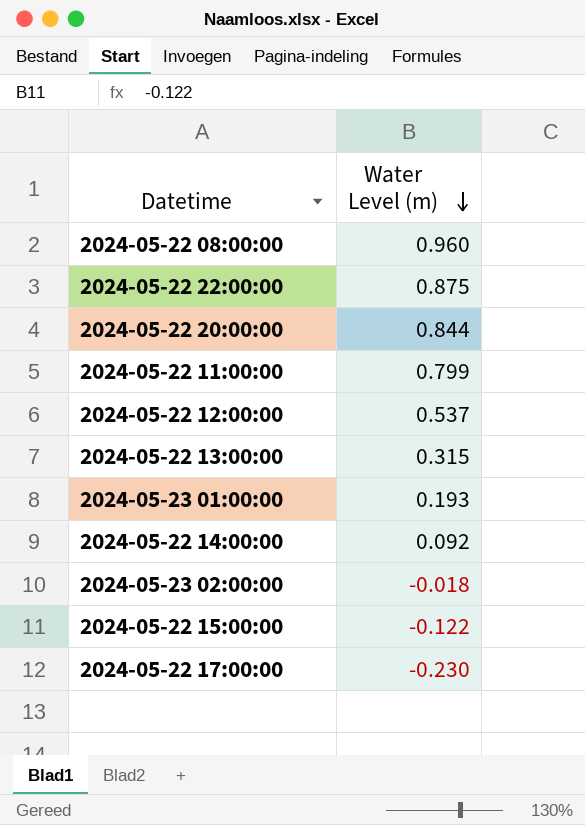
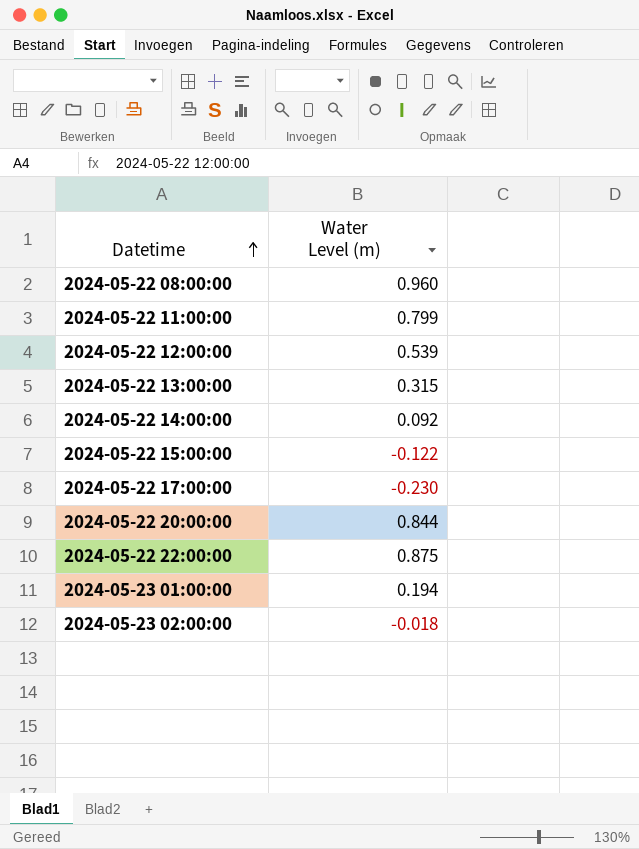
row order: Water Level (m) descending -> Datetime ascending
2024-05-22 12:00:00 | Water Level (m): 0.537 -> 0.539
2024-05-23 01:00:00 | Water Level (m): 0.193 -> 0.194

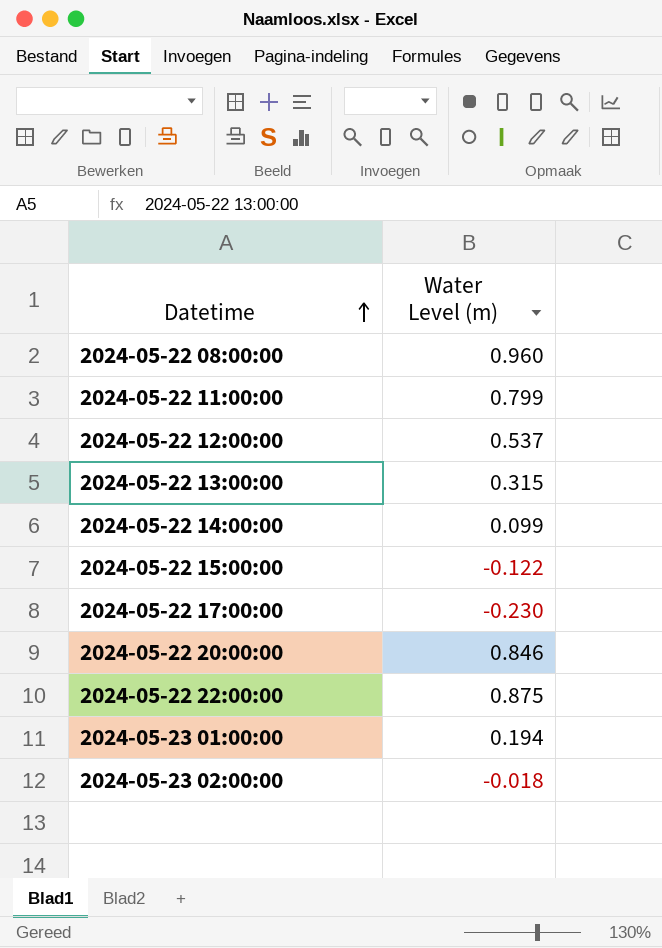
2024-05-22 12:00:00 | Water Level (m): 0.539 -> 0.537
2024-05-22 14:00:00 | Water Level (m): 0.092 -> 0.099
2024-05-22 20:00:00 | Water Level (m): 0.844 -> 0.846

